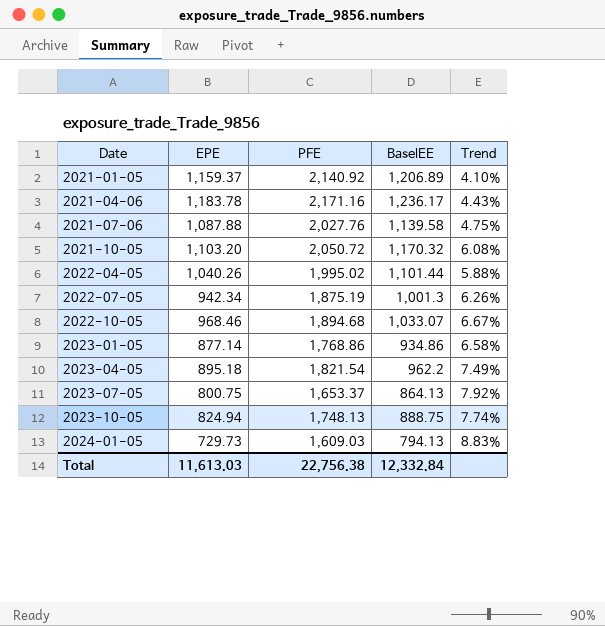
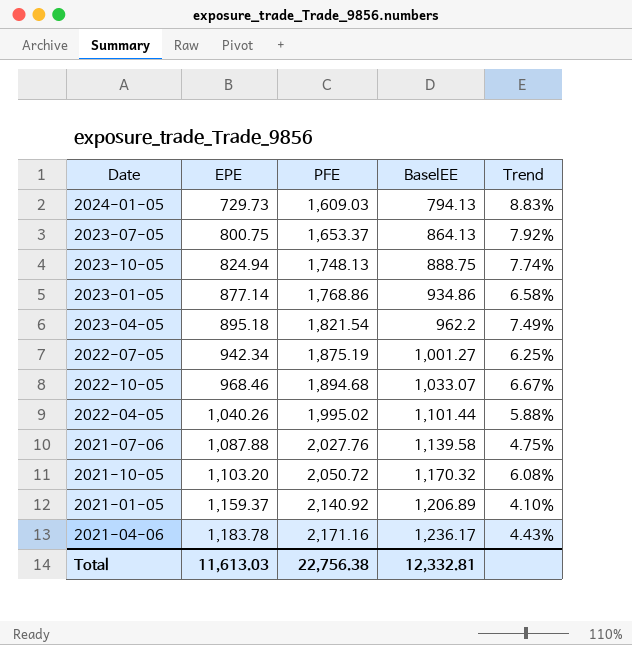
row order: Date ascending -> EPE ascending
2022-07-05 | BaselEE: 1,001.3 -> 1,001.27
2022-07-05 | Trend: 6.26% -> 6.25%
Total | BaselEE: 12,332.84 -> 12,332.81

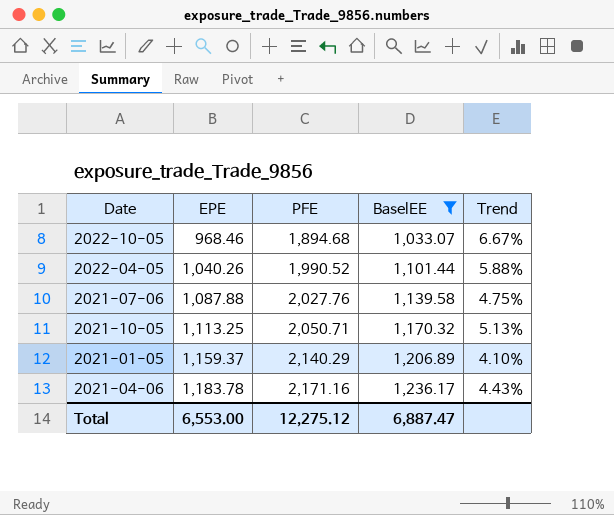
filter: none -> BaselEE >= 1,033.07
2022-04-05 | PFE: 1,995.02 -> 1,990.52
2021-10-05 | EPE: 1,103.20 -> 1,113.25
2021-10-05 | PFE: 2,050.72 -> 2,050.71
2021-10-05 | Trend: 6.08% -> 5.13%
2021-01-05 | PFE: 2,140.92 -> 2,140.29
Total | EPE: 11,613.03 -> 6,553.00
Total | PFE: 22,756.38 -> 12,275.12
Total | BaselEE: 12,332.81 -> 6,887.47

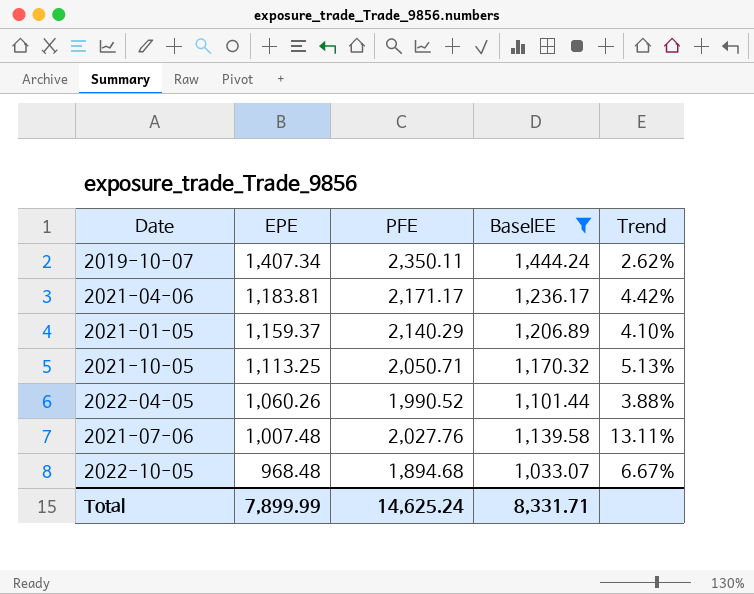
row order: EPE ascending -> EPE descending
row 2019-10-07: none -> 1,407.34 | 2,350.11 | 1,444.24 | 2.62%
2021-04-06 | EPE: 1,183.78 -> 1,183.81
2021-04-06 | PFE: 2,171.16 -> 2,171.17
2021-04-06 | Trend: 4.43% -> 4.42%
2022-04-05 | EPE: 1,040.26 -> 1,060.26
2022-04-05 | Trend: 5.88% -> 3.88%
2021-07-06 | EPE: 1,087.88 -> 1,007.48
2021-07-06 | Trend: 4.75% -> 13.11%
2022-10-05 | EPE: 968.46 -> 968.48
Total | EPE: 6,553.00 -> 7,899.99
Total | PFE: 12,275.12 -> 14,625.24
Total | BaselEE: 6,887.47 -> 8,331.71

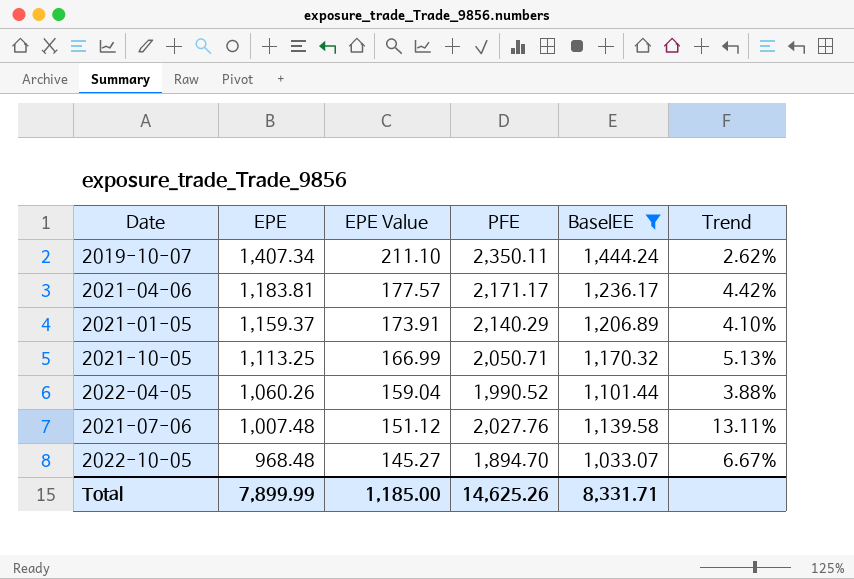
column EPE Value | formula: none -> [EPE] * 0.15
2022-10-05 | PFE: 1,894.68 -> 1,894.70
Total | PFE: 14,625.24 -> 14,625.26

